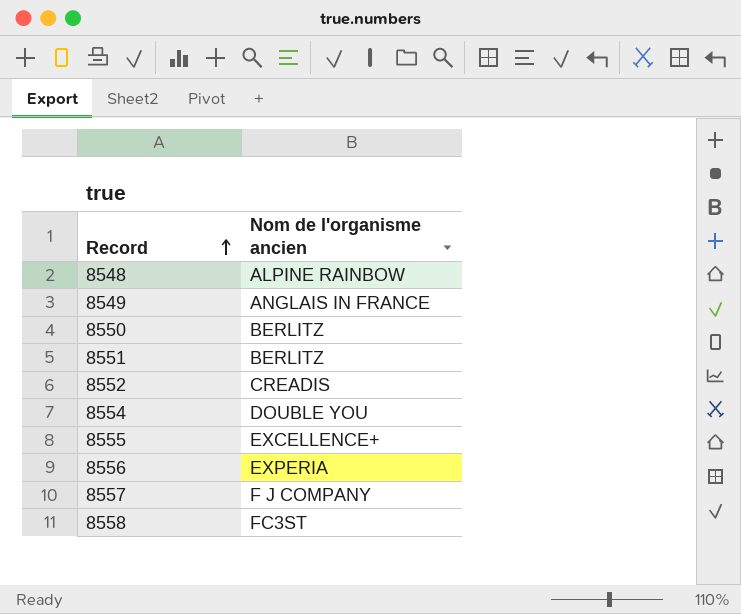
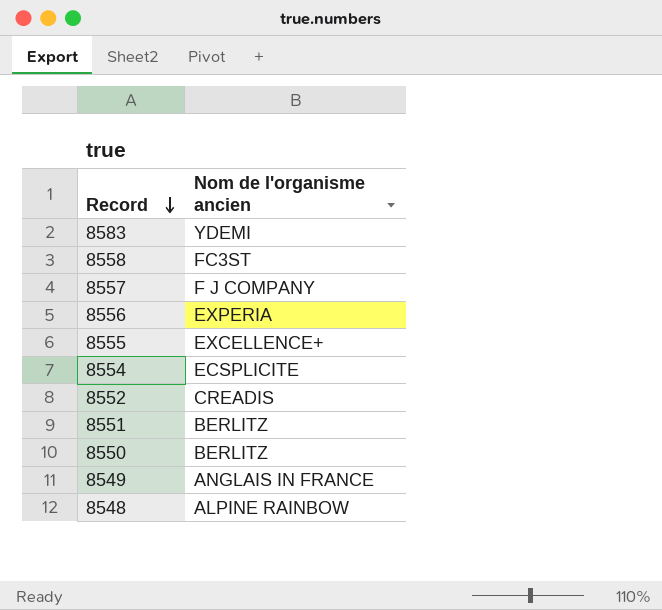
row order: Record ascending -> Record descending
row 8583: none -> YDEMI
8554 | Nom de l'organisme ancien: DOUBLE YOU -> ECSPLICITE

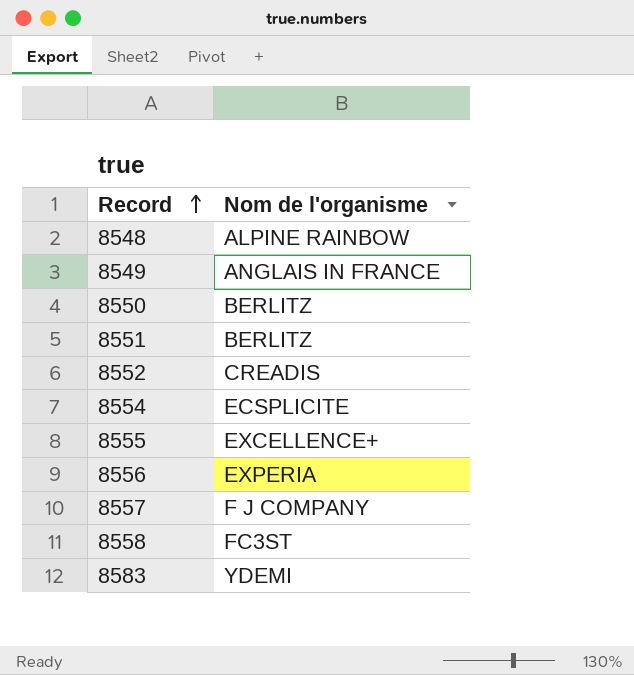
row order: Record descending -> Record ascending
column name: Nom de l'organisme ancien -> Nom de l'organisme

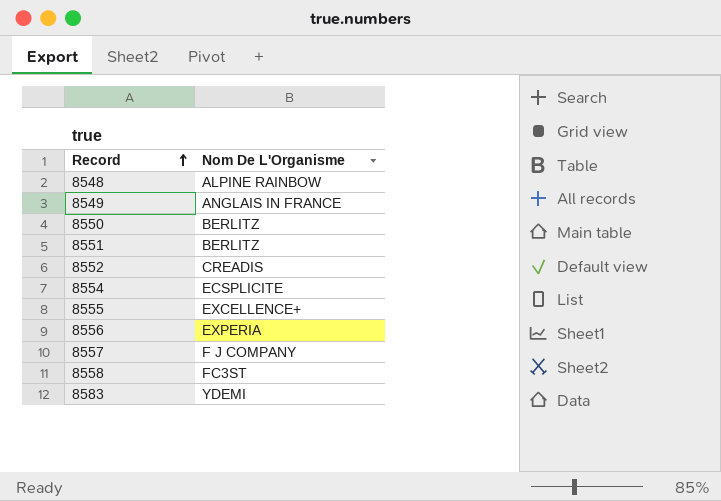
column name: Nom de l'organisme -> Nom De L'Organisme

